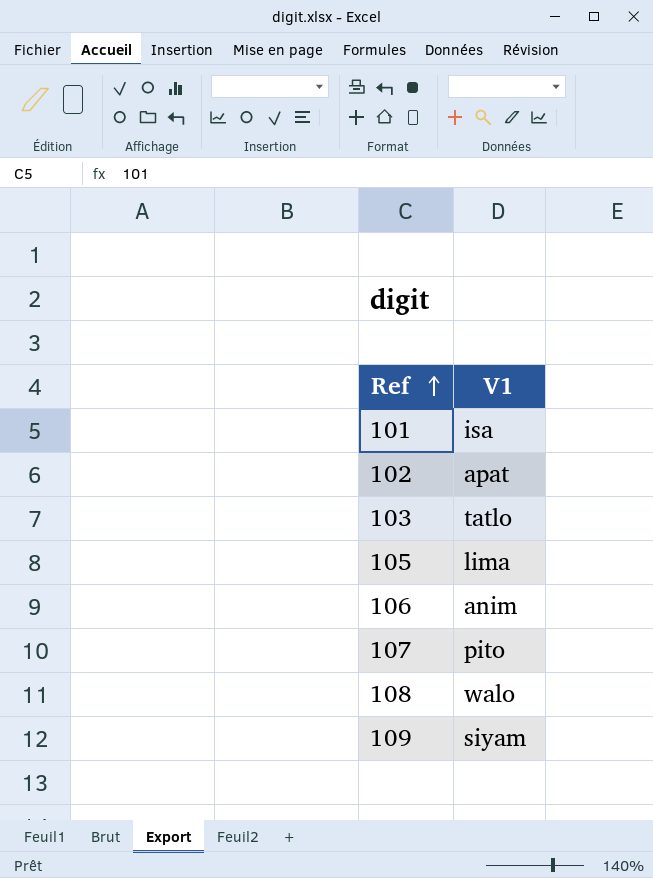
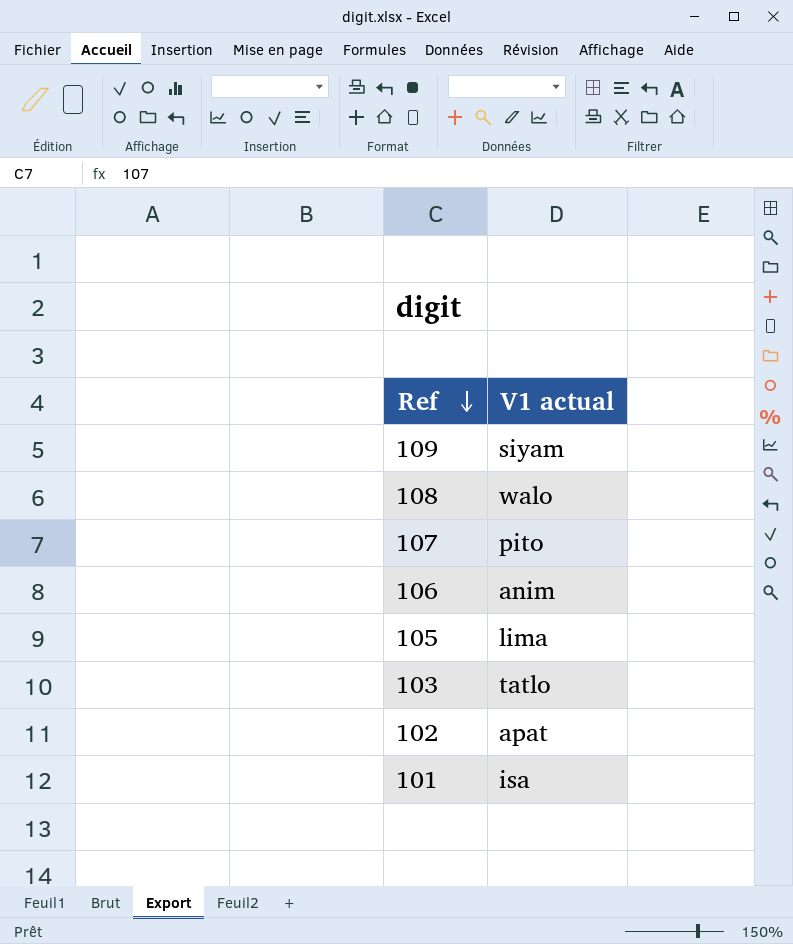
row order: Ref ascending -> Ref descending
column name: V1 -> V1 actual

